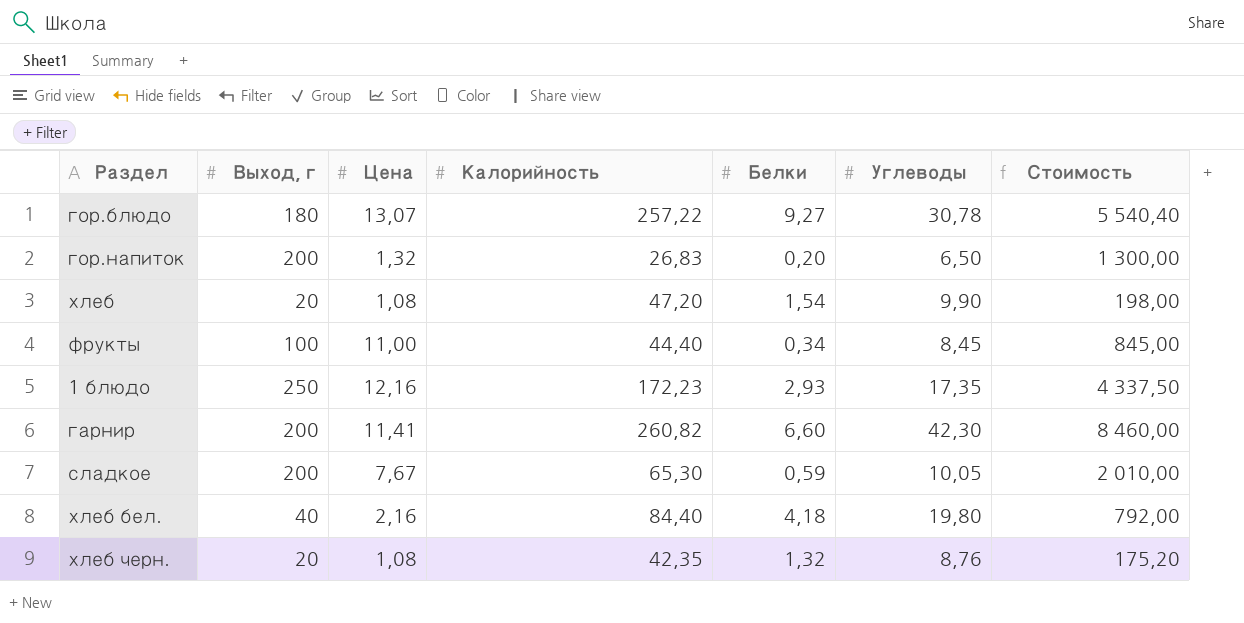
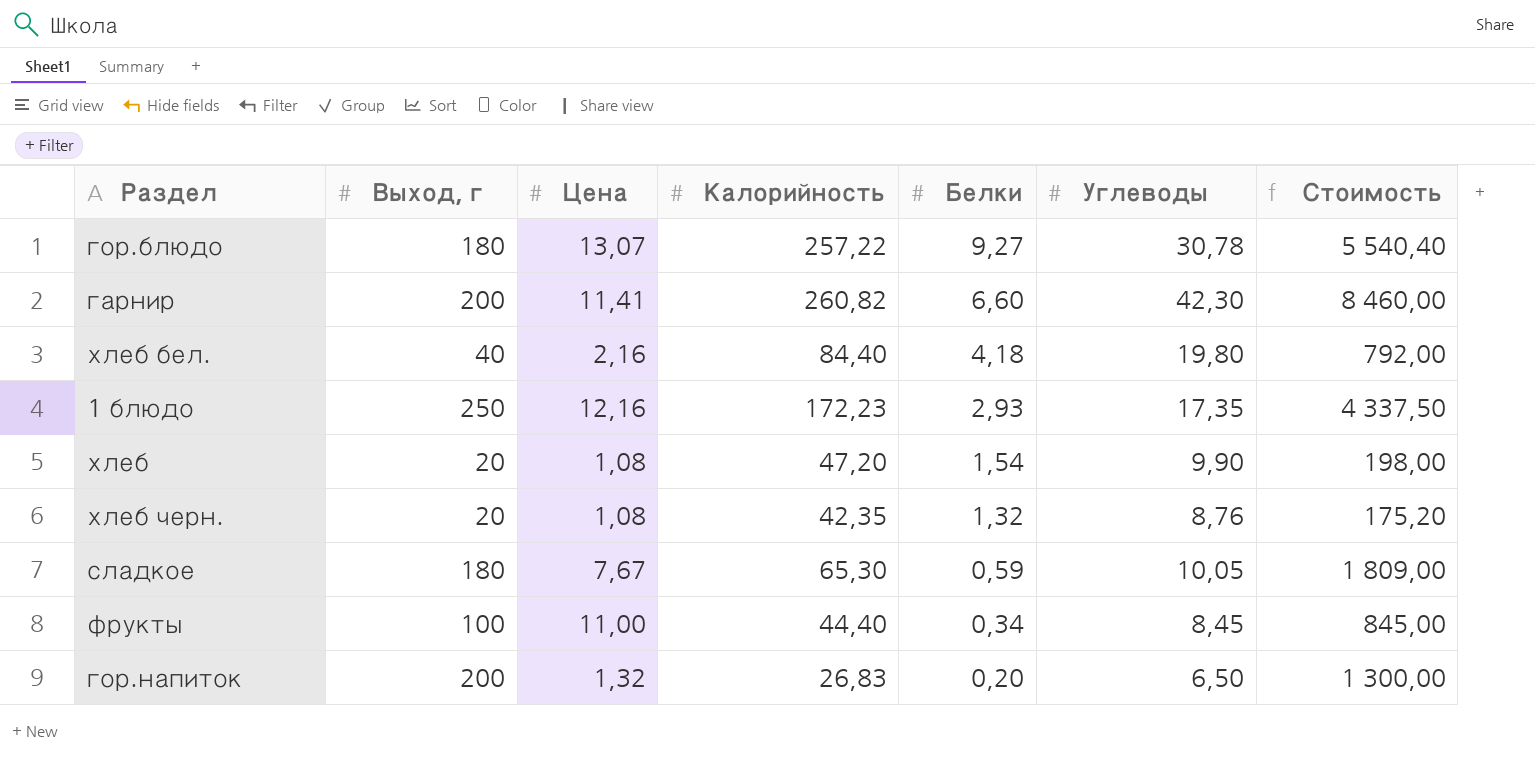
row order: none -> Белки descending
сладкое | Выход, г: 200 -> 180
сладкое | Стоимость: 2 010,00 -> 1 809,00

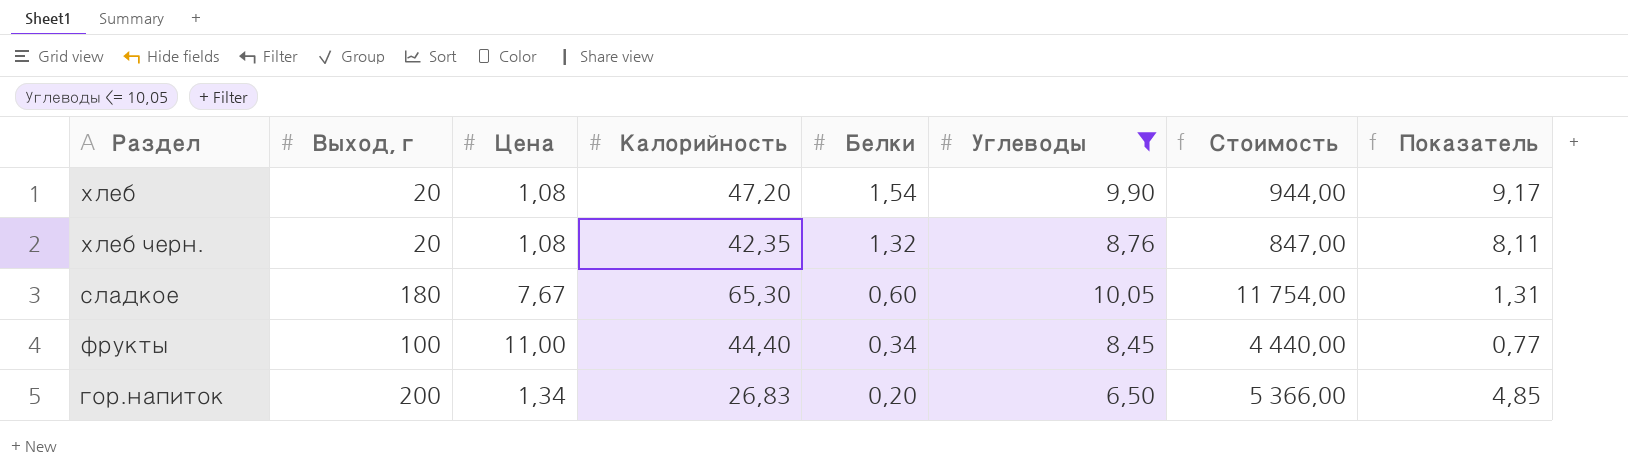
filter: none -> Углеводы <= 10,05
column Стоимость | formula: [Выход, г] * [Углеводы] -> [Выход, г] * [Калорийность]
column Показатель | formula: none -> [Углеводы] / [Цена]
сладкое | Белки: 0,59 -> 0,60
гор.напиток | Цена: 1,32 -> 1,34

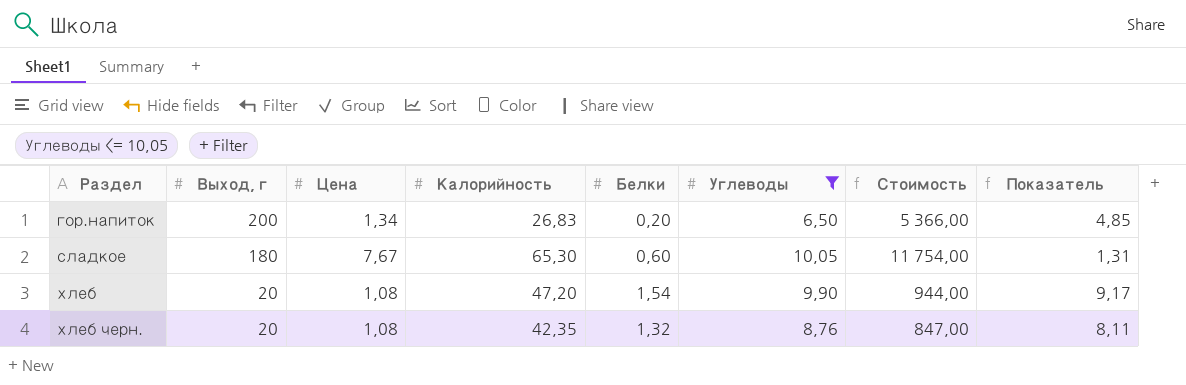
row order: Белки descending -> Раздел ascending
row фрукты: 100 | 11,00 | 44,40 | 0,34 | 8,45 | 4 440,00 | 0,77 -> none

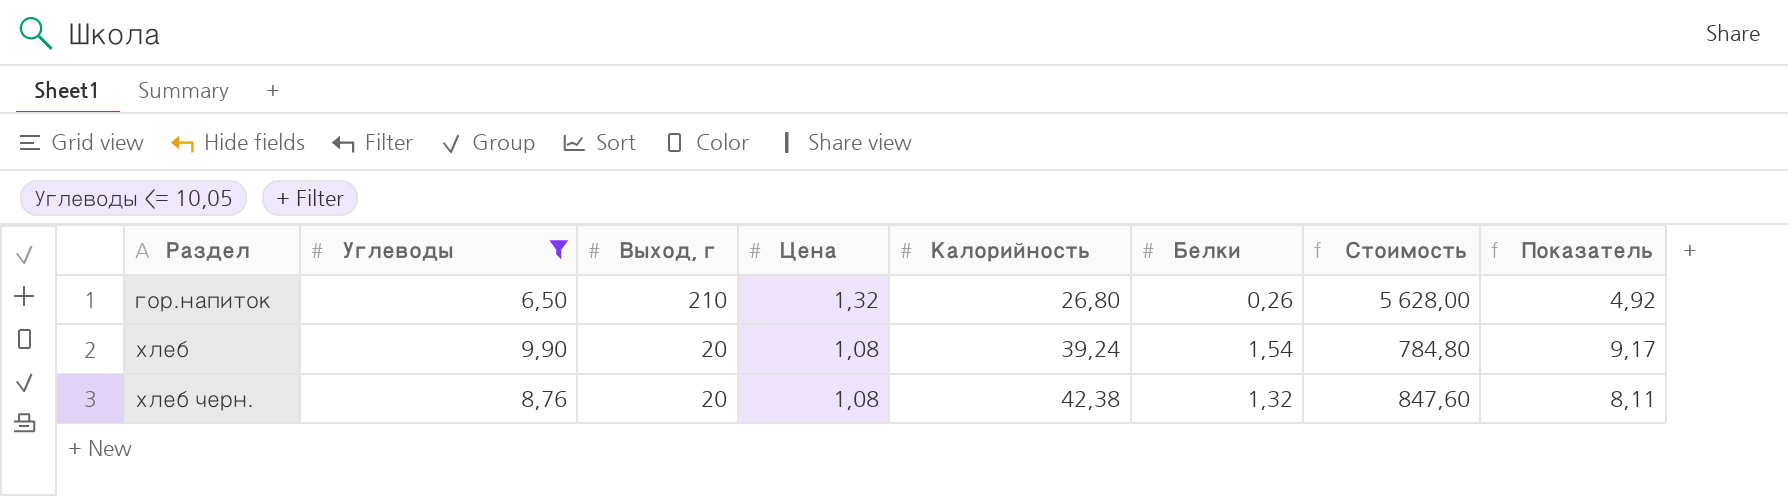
column Углеводы | position: 6 -> 2
row сладкое: 180 | 7,67 | 65,30 | 0,60 | 10,05 | 11 754,00 | 1,31 -> none
гор.напиток | Выход, г: 200 -> 210
гор.напиток | Цена: 1,34 -> 1,32
гор.напиток | Калорийность: 26,83 -> 26,80
гор.напиток | Белки: 0,20 -> 0,26
гор.напиток | Стоимость: 5 366,00 -> 5 628,00
гор.напиток | Показатель: 4,85 -> 4,92
хлеб | Калорийность: 47,20 -> 39,24
хлеб | Стоимость: 944,00 -> 784,80
хлеб черн. | Калорийность: 42,35 -> 42,38
хлеб черн. | Стоимость: 847,00 -> 847,60

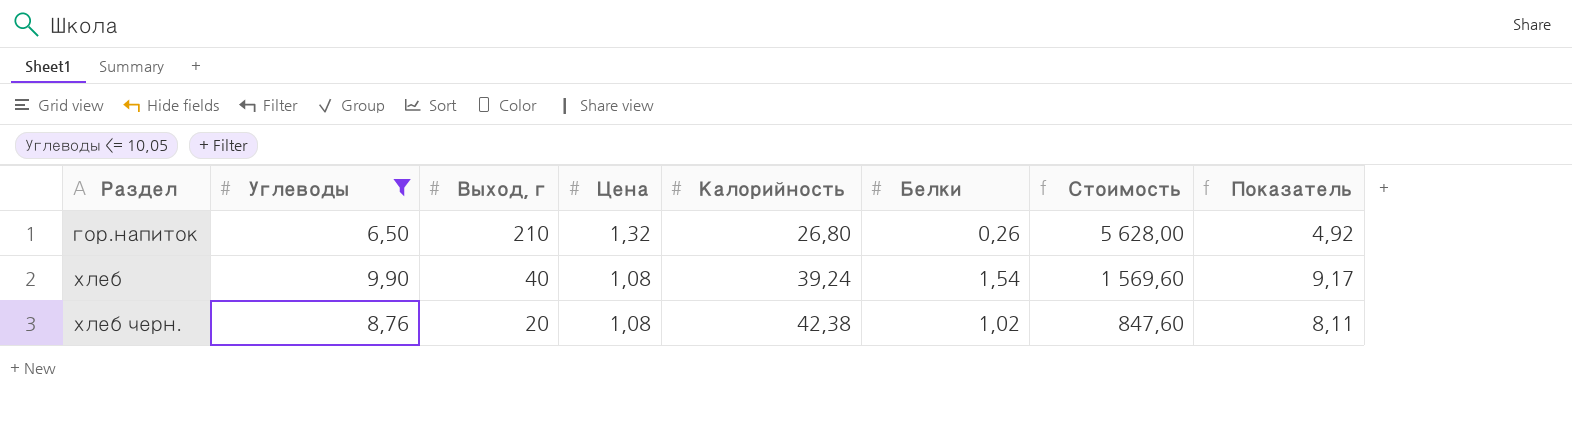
хлеб | Выход, г: 20 -> 40
хлеб | Стоимость: 784,80 -> 1 569,60
хлеб черн. | Белки: 1,32 -> 1,02

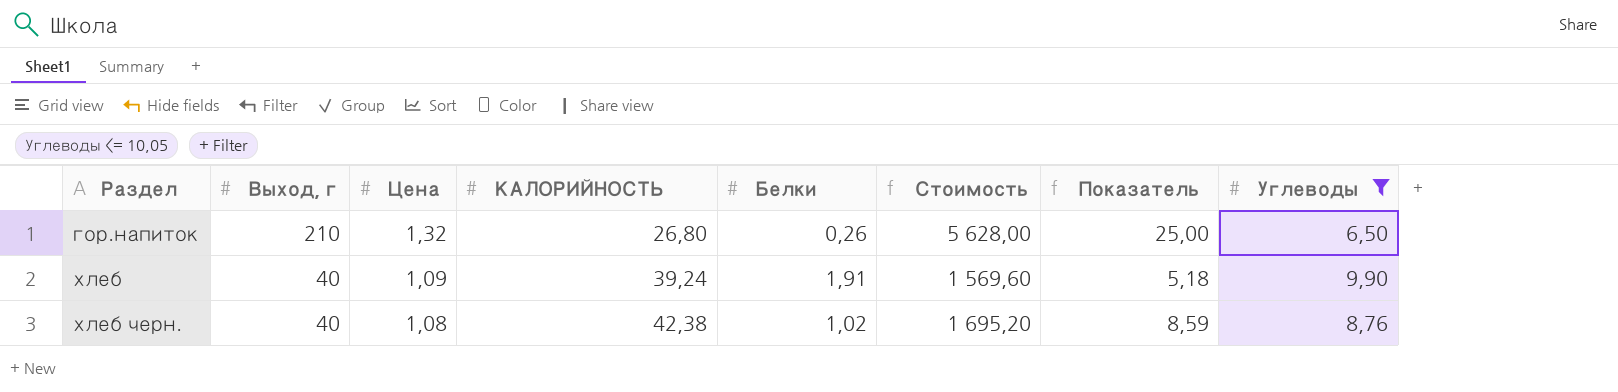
column name: Калорийность -> КАЛОРИЙНОСТЬ
column Показатель | formula: [Углеводы] / [Цена] -> [Углеводы] / [Белки]
column Углеводы | position: 2 -> 8
хлеб | Цена: 1,08 -> 1,09
хлеб | Белки: 1,54 -> 1,91
хлеб черн. | Выход, г: 20 -> 40
хлеб черн. | Стоимость: 847,60 -> 1 695,20

